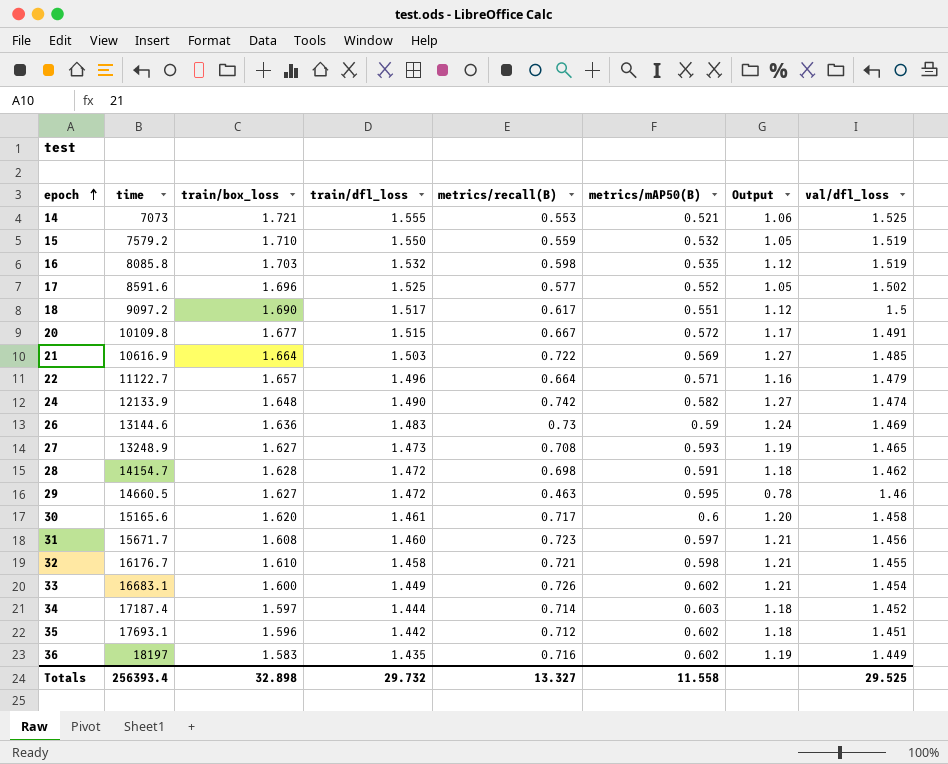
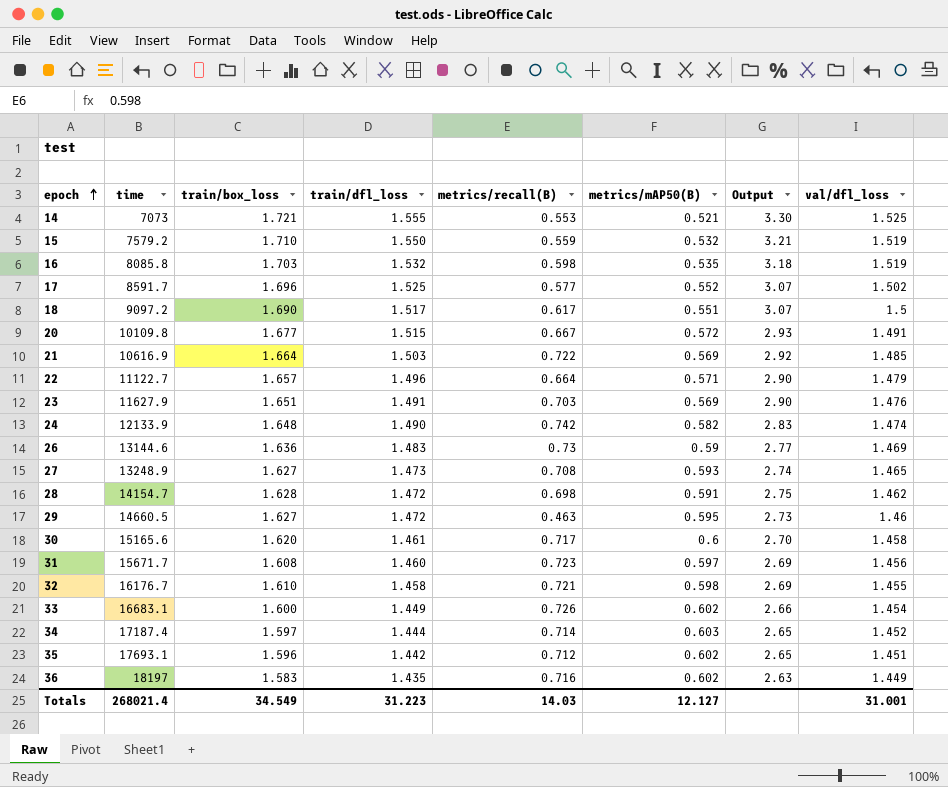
column Output | formula: [metrics/recall(B)] / [metrics/mAP50(B)] -> [train/box_loss] / [metrics/mAP50(B)]
17 | time: 8591.6 -> 8591.7
row 23: none -> 11627.9 | 1.651 | 1.491 | 0.703 | 0.569 | 2.90 | 1.476
Totals | time: 256393.4 -> 268021.4
Totals | train/box_loss: 32.898 -> 34.549
Totals | train/dfl_loss: 29.732 -> 31.223
Totals | metrics/recall(B): 13.327 -> 14.03
Totals | metrics/mAP50(B): 11.558 -> 12.127
Totals | val/dfl_loss: 29.525 -> 31.001

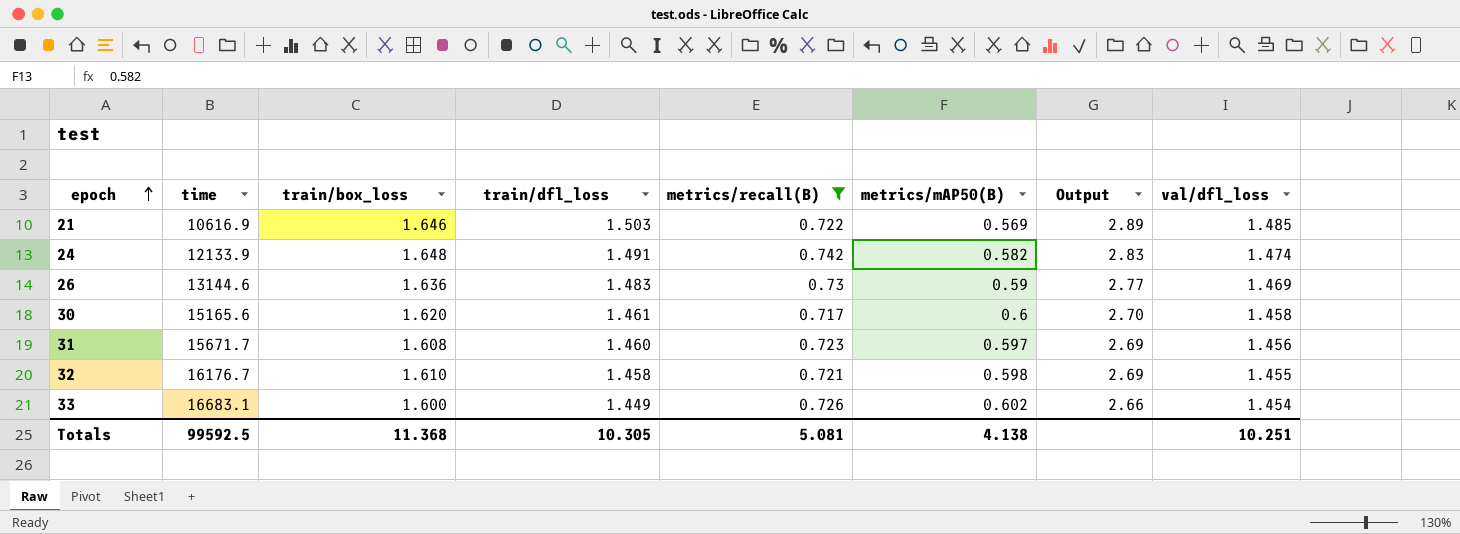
filter: none -> metrics/recall(B) >= 0.717
21 | train/box_loss: 1.664 -> 1.646
21 | Output: 2.92 -> 2.89
24 | train/dfl_loss: 1.490 -> 1.491
Totals | time: 268021.4 -> 99592.5
Totals | train/box_loss: 34.549 -> 11.368
Totals | train/dfl_loss: 31.223 -> 10.305
Totals | metrics/recall(B): 14.03 -> 5.081
Totals | metrics/mAP50(B): 12.127 -> 4.138
Totals | val/dfl_loss: 31.001 -> 10.251

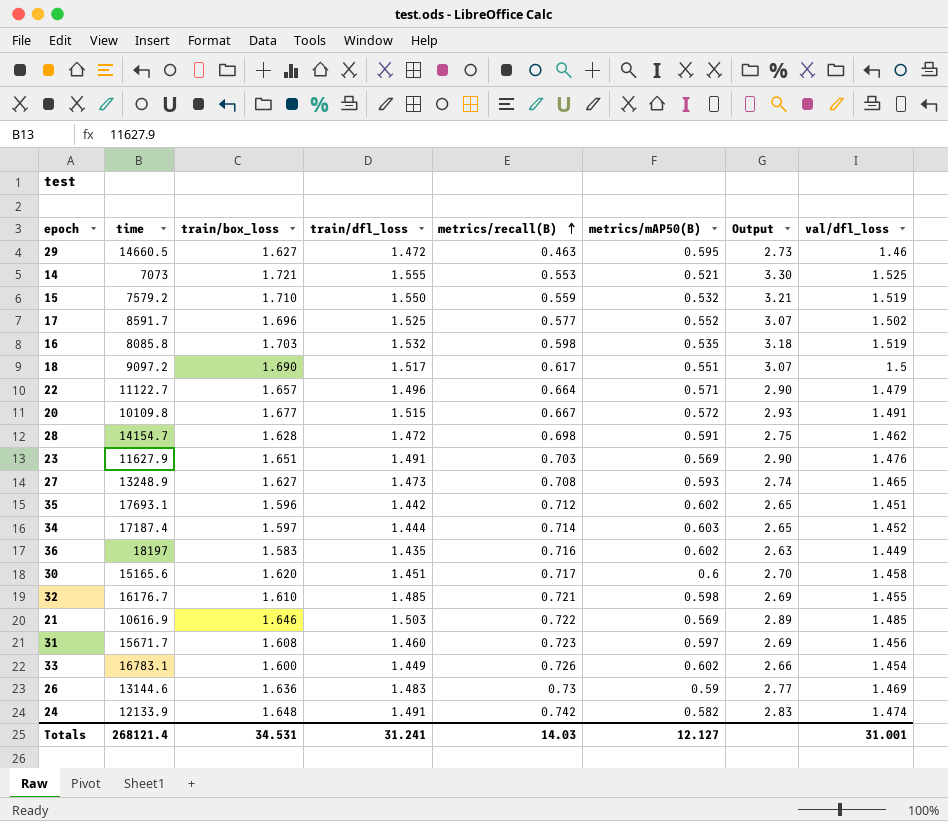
filter: metrics/recall(B) >= 0.717 -> none
row order: epoch ascending -> metrics/recall(B) ascending
30 | train/dfl_loss: 1.461 -> 1.451
32 | train/dfl_loss: 1.458 -> 1.485
33 | time: 16683.1 -> 16783.1
Totals | time: 99592.5 -> 268121.4
Totals | train/box_loss: 11.368 -> 34.531
Totals | train/dfl_loss: 10.305 -> 31.241
Totals | metrics/recall(B): 5.081 -> 14.03
Totals | metrics/mAP50(B): 4.138 -> 12.127
Totals | val/dfl_loss: 10.251 -> 31.001

